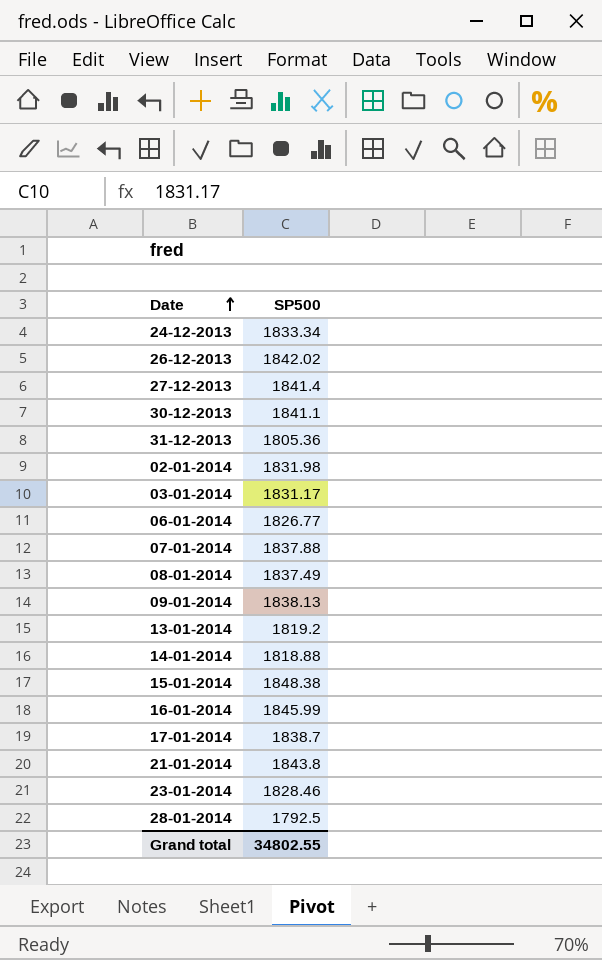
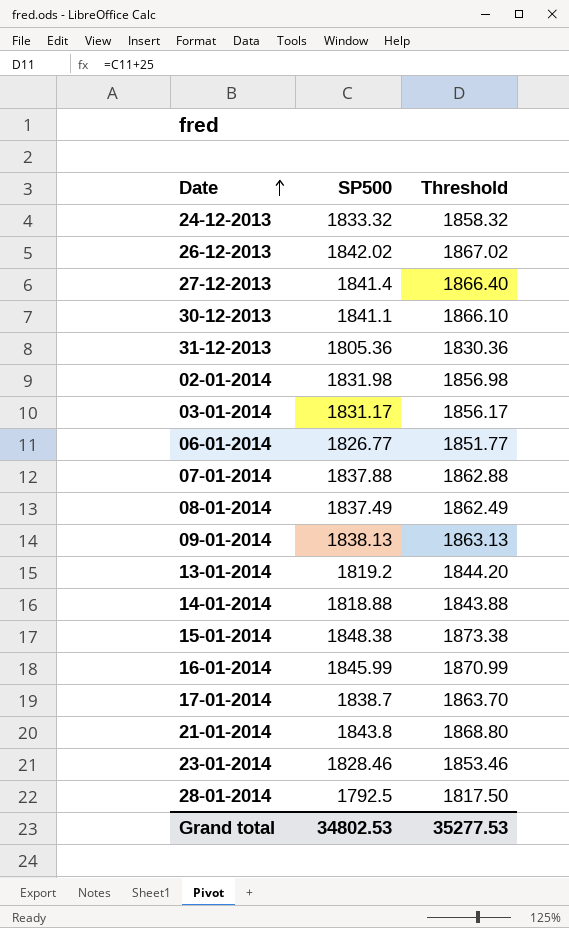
column Threshold | formula: none -> [SP500] + 25
24-12-2013 | SP500: 1833.34 -> 1833.32
Grand total | SP500: 34802.55 -> 34802.53

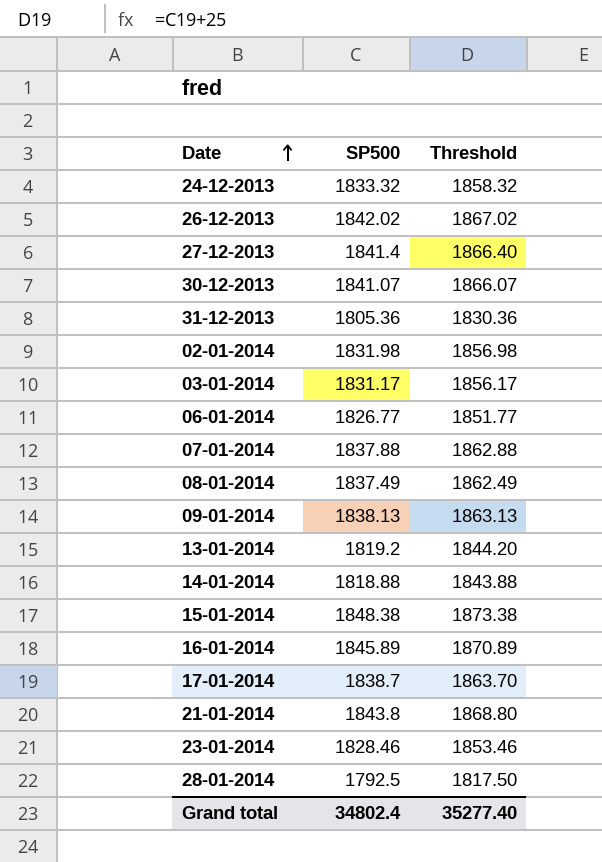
30-12-2013 | SP500: 1841.1 -> 1841.07
30-12-2013 | Threshold: 1866.10 -> 1866.07
16-01-2014 | SP500: 1845.99 -> 1845.89
16-01-2014 | Threshold: 1870.99 -> 1870.89
Grand total | SP500: 34802.53 -> 34802.4
Grand total | Threshold: 35277.53 -> 35277.40

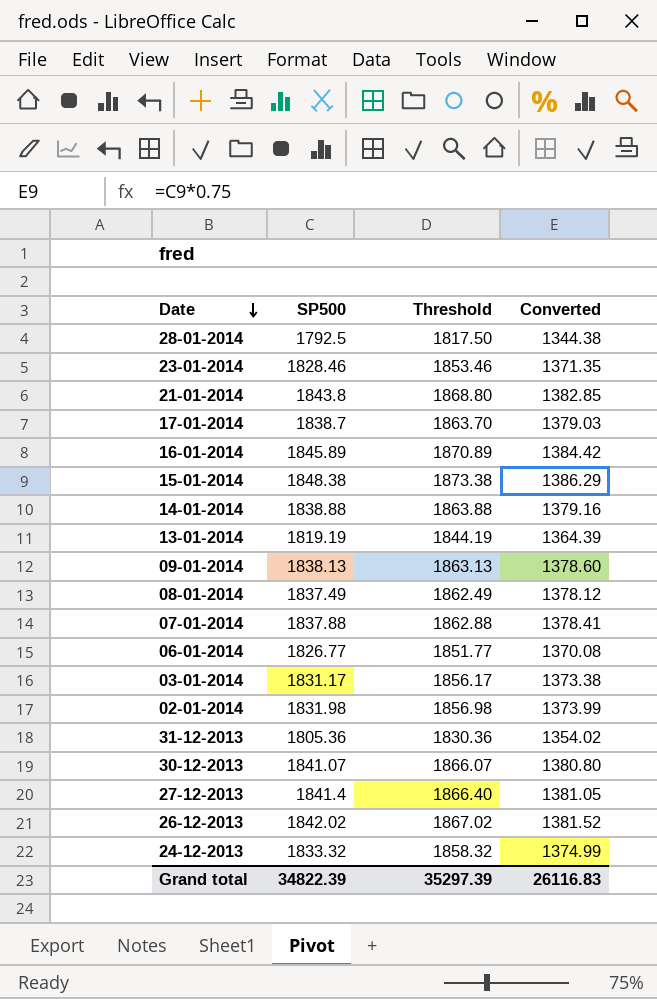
row order: Date ascending -> Date descending
column Converted | formula: none -> [SP500] * 0.75
14-01-2014 | SP500: 1818.88 -> 1838.88
14-01-2014 | Threshold: 1843.88 -> 1863.88
13-01-2014 | SP500: 1819.2 -> 1819.19
13-01-2014 | Threshold: 1844.20 -> 1844.19
Grand total | SP500: 34802.4 -> 34822.39
Grand total | Threshold: 35277.40 -> 35297.39

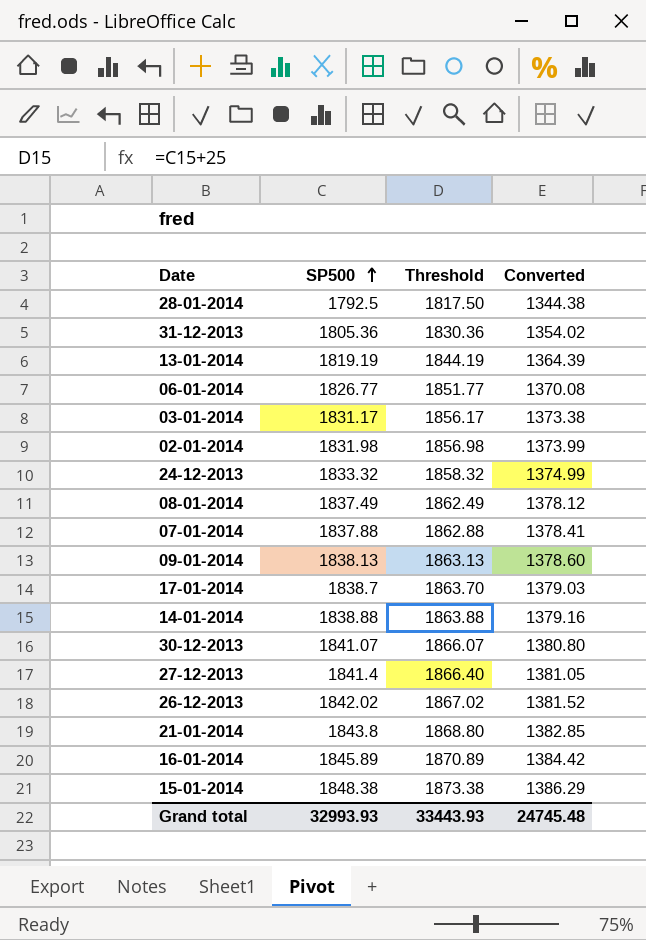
row order: Date descending -> SP500 ascending
row 23-01-2014: 1828.46 | 1853.46 | 1371.35 -> none
Grand total | SP500: 34822.39 -> 32993.93
Grand total | Threshold: 35297.39 -> 33443.93
Grand total | Converted: 26116.83 -> 24745.48

